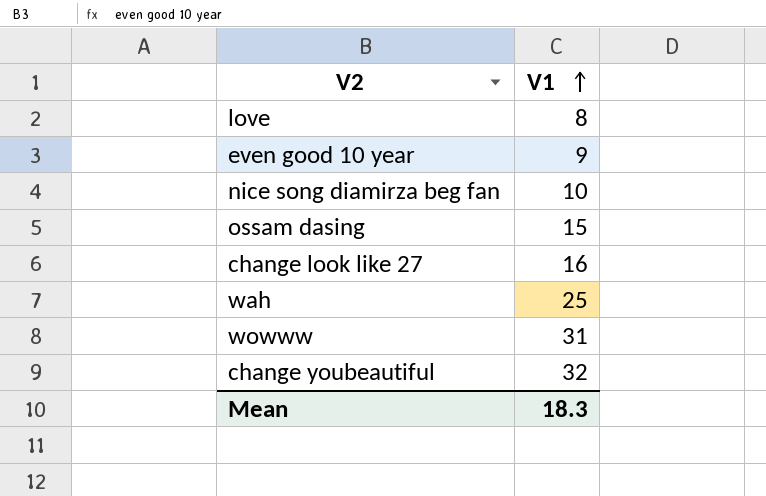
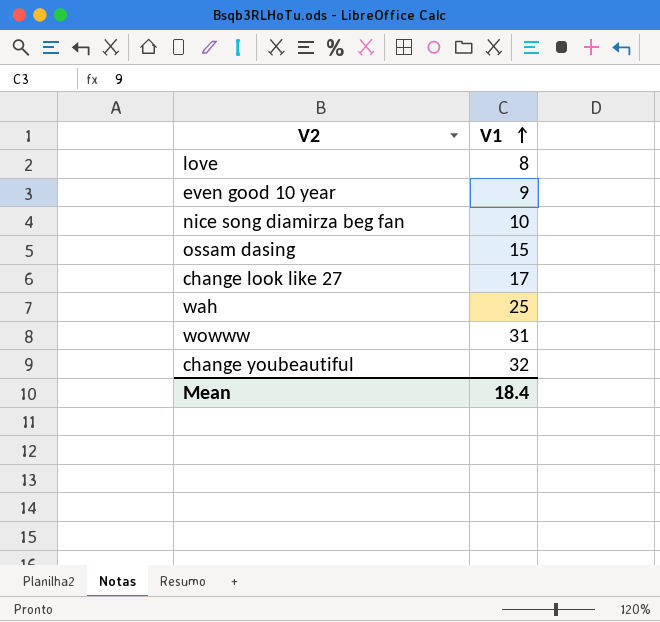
change look like 27 | V1: 16 -> 17
Mean | V1: 18.3 -> 18.4

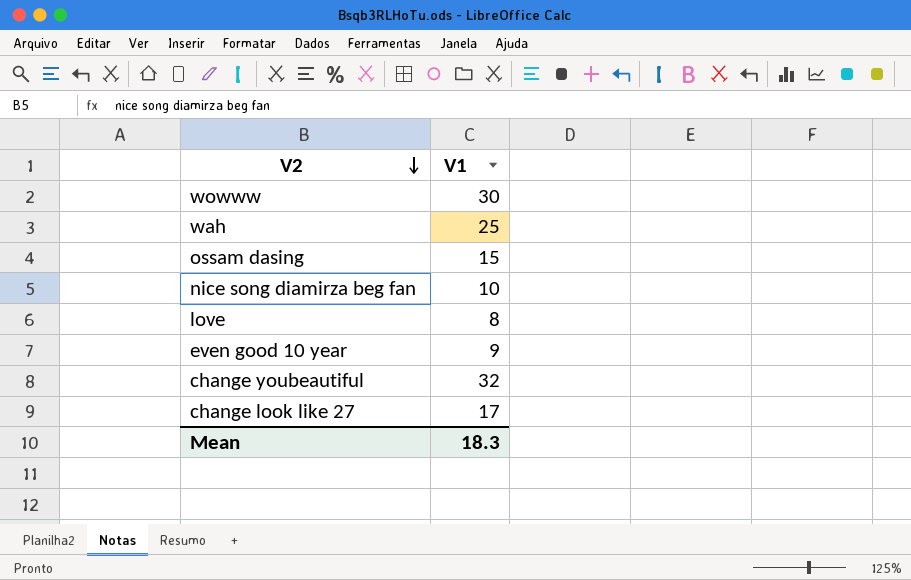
row order: V1 ascending -> V2 descending
wowww | V1: 31 -> 30
Mean | V1: 18.4 -> 18.3

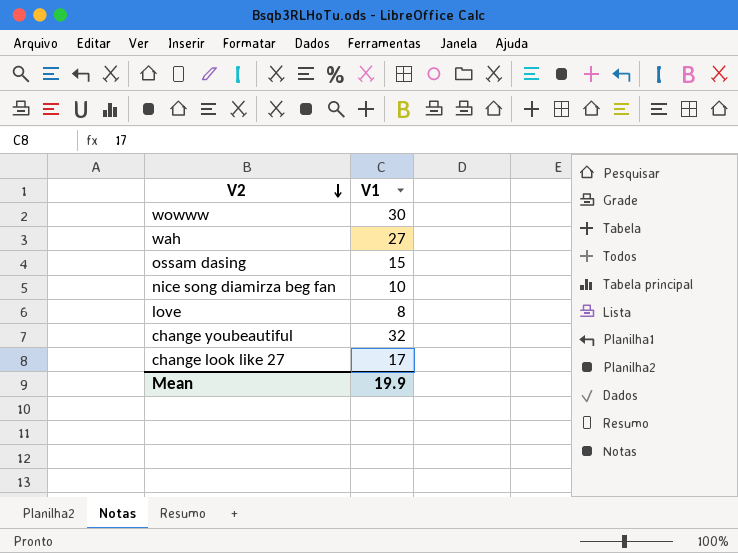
row even good 10 year: 9 -> none
wah | V1: 25 -> 27
Mean | V1: 18.3 -> 19.9

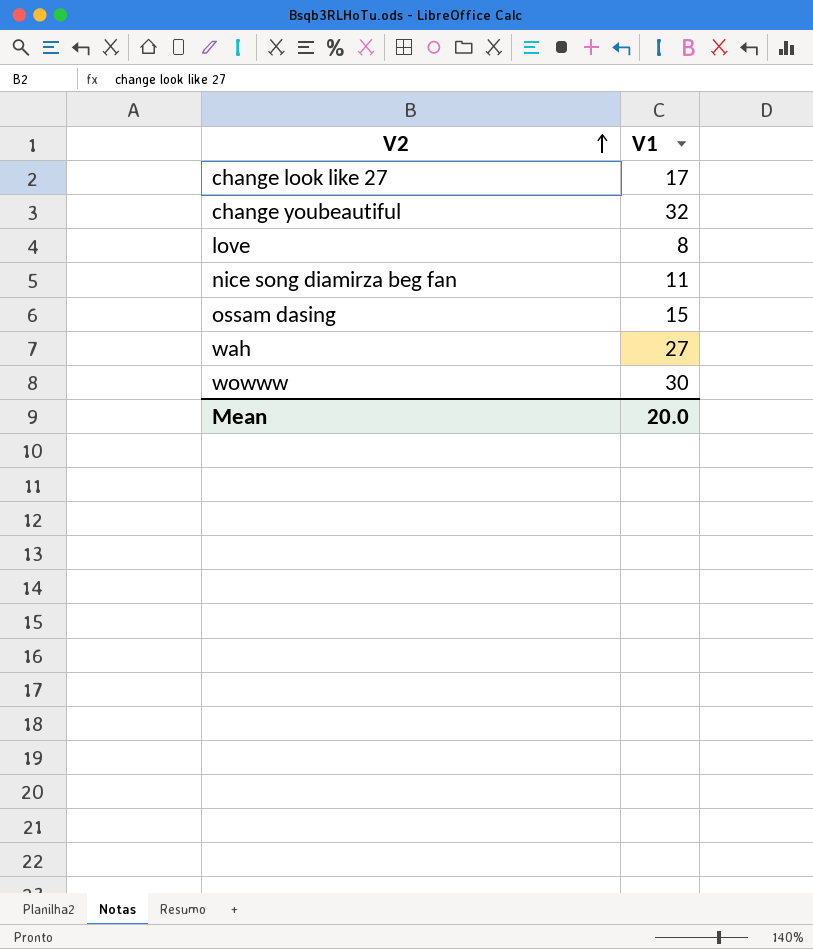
row order: V2 descending -> V2 ascending
nice song diamirza beg fan | V1: 10 -> 11
Mean | V1: 19.9 -> 20.0

